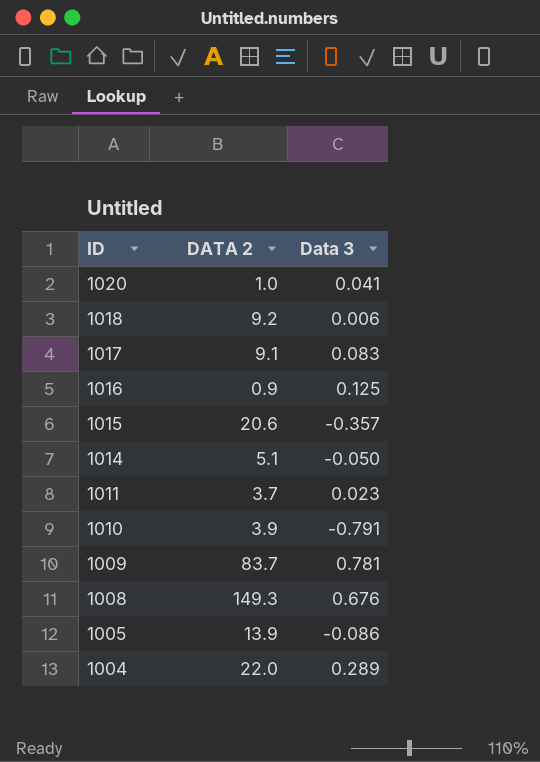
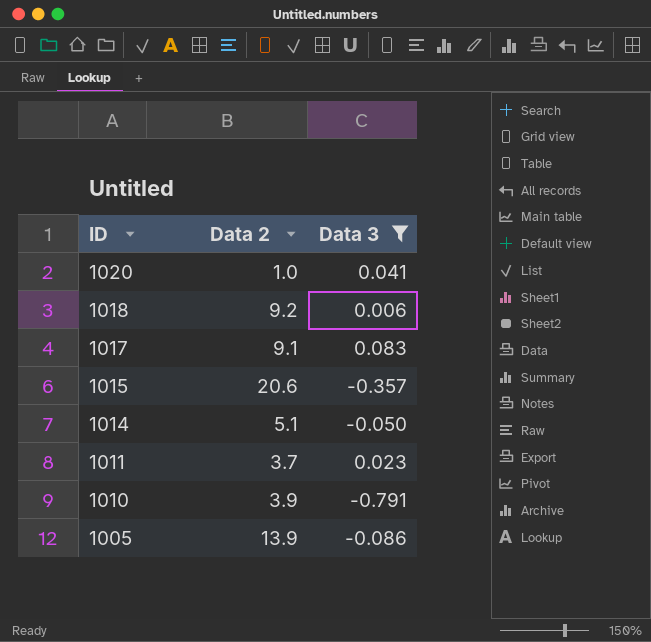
filter: none -> Data 3 <= 0.083
column name: DATA 2 -> Data 2

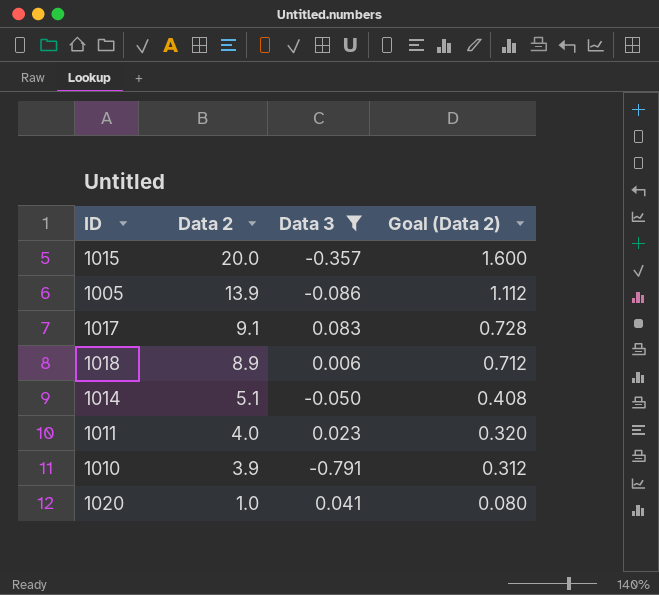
row order: ID descending -> Data 2 descending
column Goal (Data 2) | formula: none -> [Data 2] * 0.08
1015 | Data 2: 20.6 -> 20.0
1018 | Data 2: 9.2 -> 8.9
1011 | Data 2: 3.7 -> 4.0

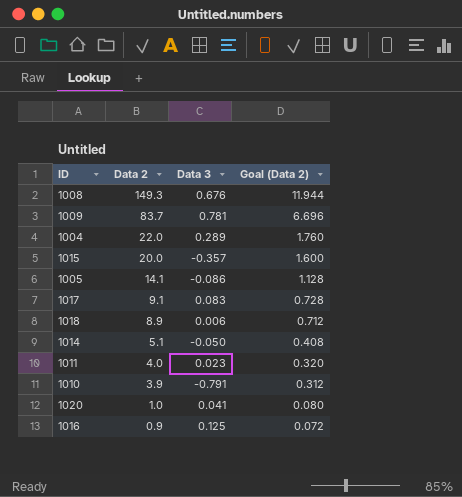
filter: Data 3 <= 0.083 -> none
1005 | Data 2: 13.9 -> 14.1
1005 | Goal (Data 2): 1.112 -> 1.128

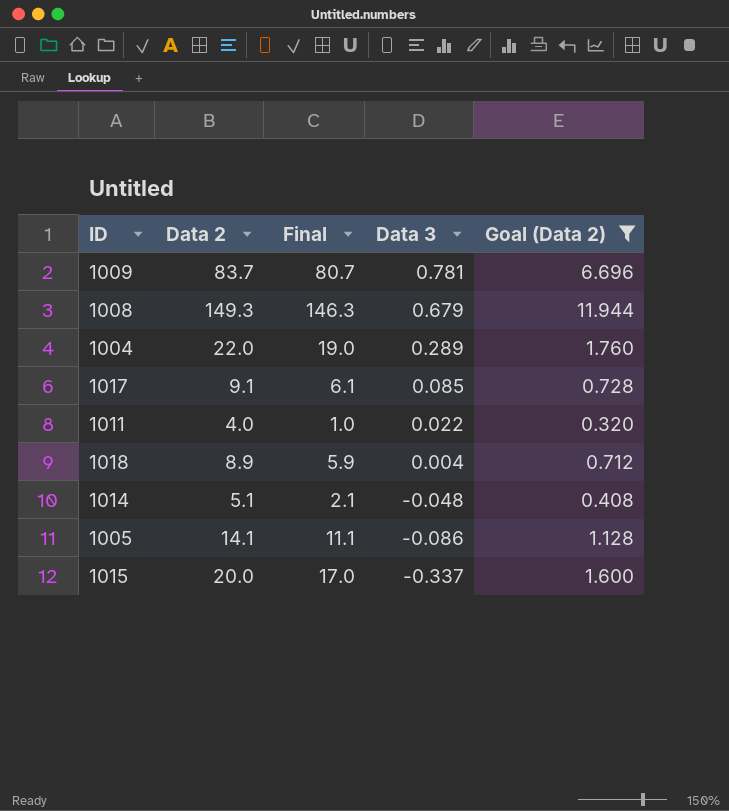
filter: none -> Goal (Data 2) >= 0.320
row order: Data 2 descending -> Data 3 descending
column Final | formula: none -> [Data 2] - 3
1008 | Data 3: 0.676 -> 0.679
1017 | Data 3: 0.083 -> 0.085
1011 | Data 3: 0.023 -> 0.022
1018 | Data 3: 0.006 -> 0.004
1014 | Data 3: -0.050 -> -0.048
1015 | Data 3: -0.357 -> -0.337

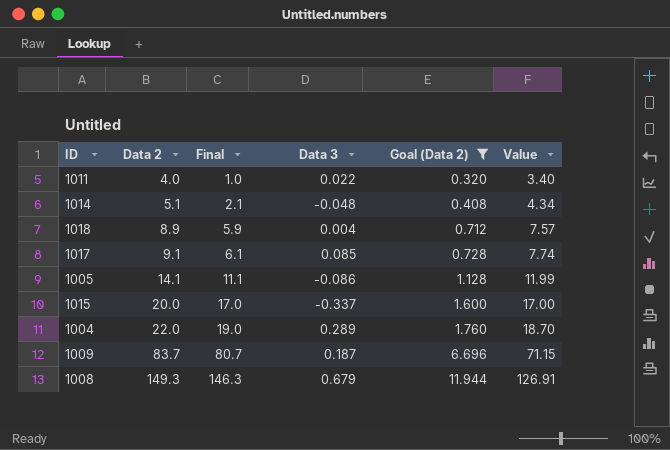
row order: Data 3 descending -> Data 2 ascending
column Value | formula: none -> [Data 2] * 0.85
1009 | Data 3: 0.781 -> 0.187

